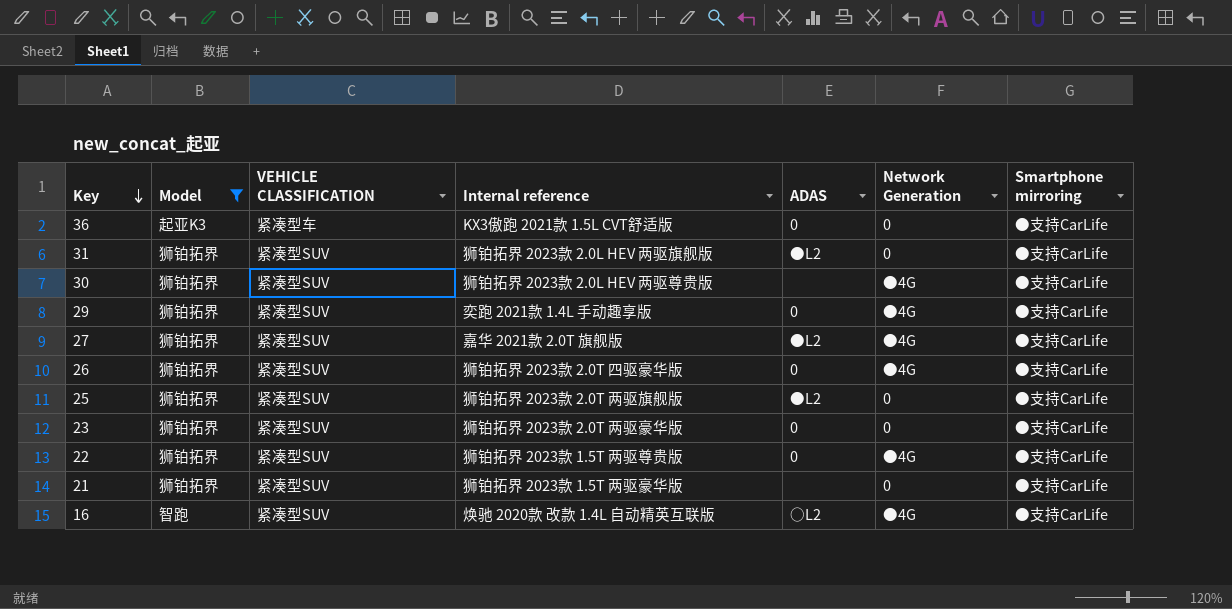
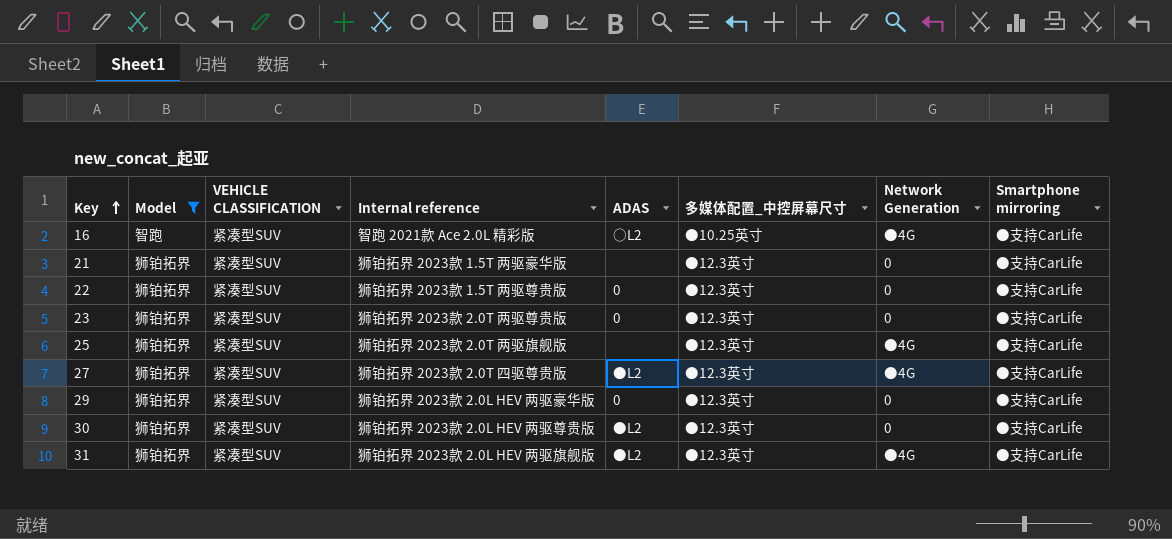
row order: Key descending -> Key ascending
column 多媒体配置_中控屏幕尺寸 | position: none -> 6
row 36: 起亚K3 | 紧凑型车 | KX3傲跑 2021款 1.5L CVT舒适版 | 0 | 0 | ●支持CarLife -> none
row 26: 狮铂拓界 | 紧凑型SUV | 狮铂拓界 2023款 2.0T 四驱豪华版 | 0 | ●4G | ●支持CarLife -> none
16 | Internal reference: 焕驰 2020款 改款 1.4L 自动精英互联版 -> 智跑 2021款 Ace 2.0L 精彩版
22 | Network Generation: ●4G -> 0
23 | Internal reference: 狮铂拓界 2023款 2.0T 两驱豪华版 -> 狮铂拓界 2023款 2.0T 两驱尊贵版
25 | ADAS: ●L2 -> none
25 | Network Generation: 0 -> ●4G
27 | Internal reference: 嘉华 2021款 2.0T 旗舰版 -> 狮铂拓界 2023款 2.0T 四驱尊贵版
29 | Internal reference: 奕跑 2021款 1.4L 手动趣享版 -> 狮铂拓界 2023款 2.0L HEV 两驱豪华版
29 | Network Generation: ●4G -> 0
30 | ADAS: none -> ●L2
30 | Network Generation: ●4G -> 0
31 | Network Generation: 0 -> ●4G

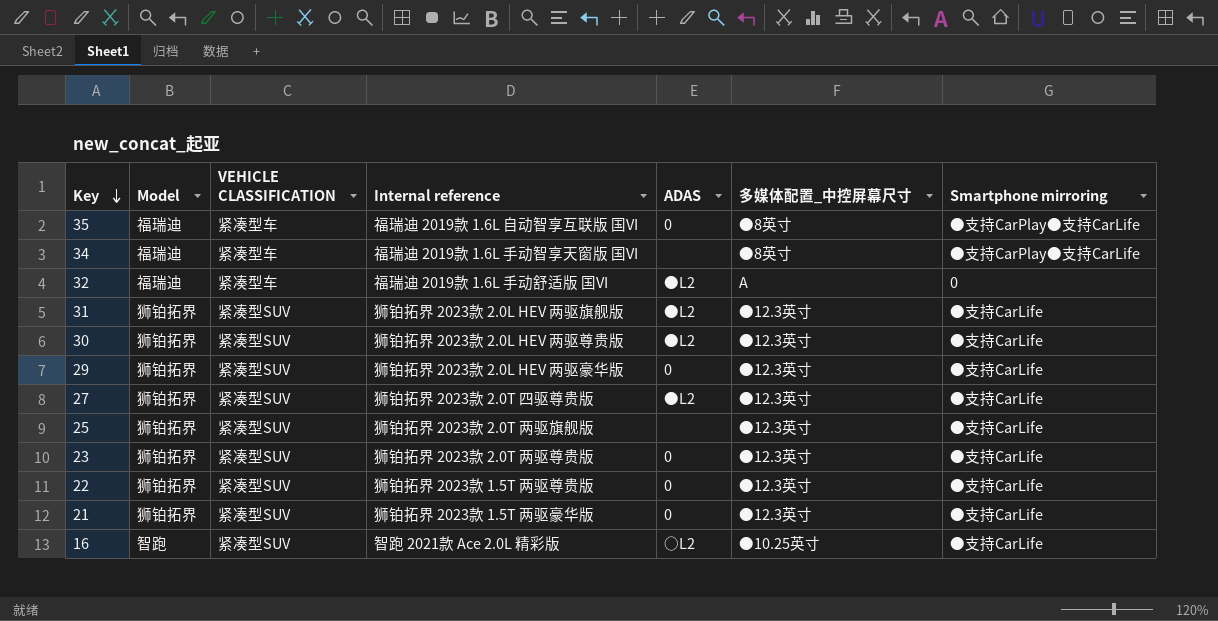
filter: Model != 福瑞迪 -> none
row order: Key ascending -> Key descending
column Network Generation | position: 7 -> none
21 | ADAS: none -> 0

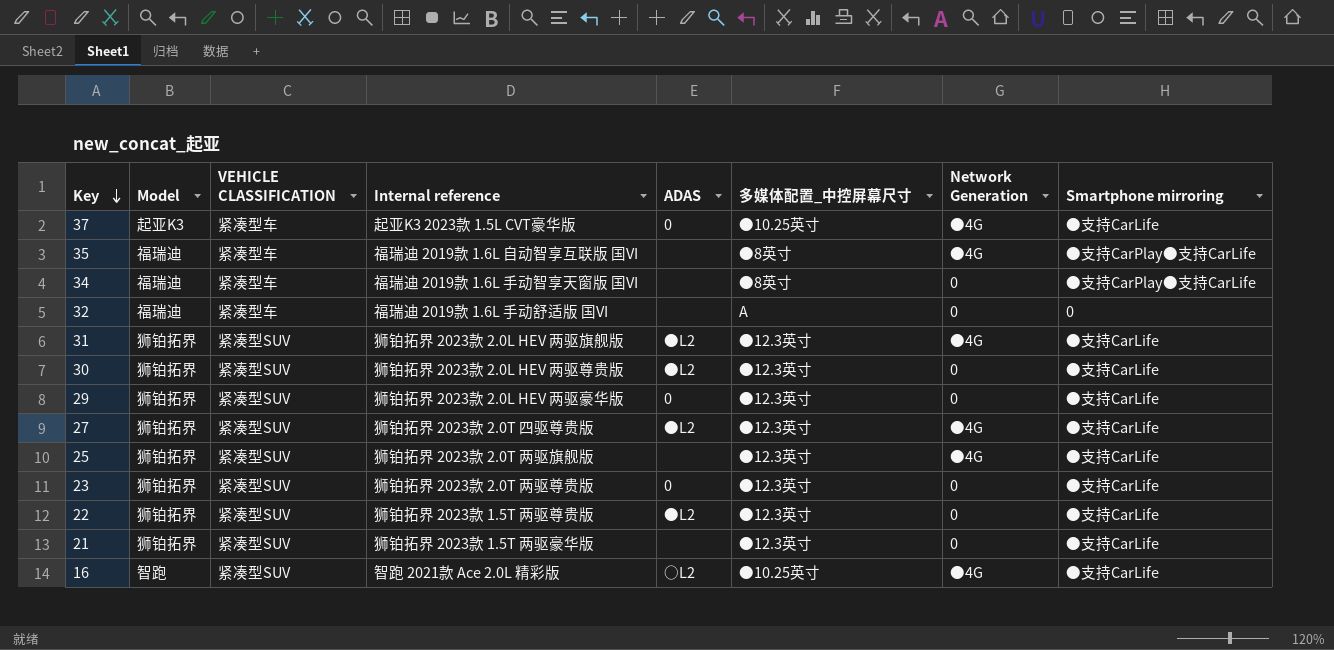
column Network Generation | position: none -> 7
row 37: none -> 起亚K3 | 紧凑型车 | 起亚K3 2023款 1.5L CVT豪华版 | 0 | ●10.25英寸 | ●4G | ●支持CarLife
35 | ADAS: 0 -> none
32 | ADAS: ●L2 -> none
22 | ADAS: 0 -> ●L2
21 | ADAS: 0 -> none

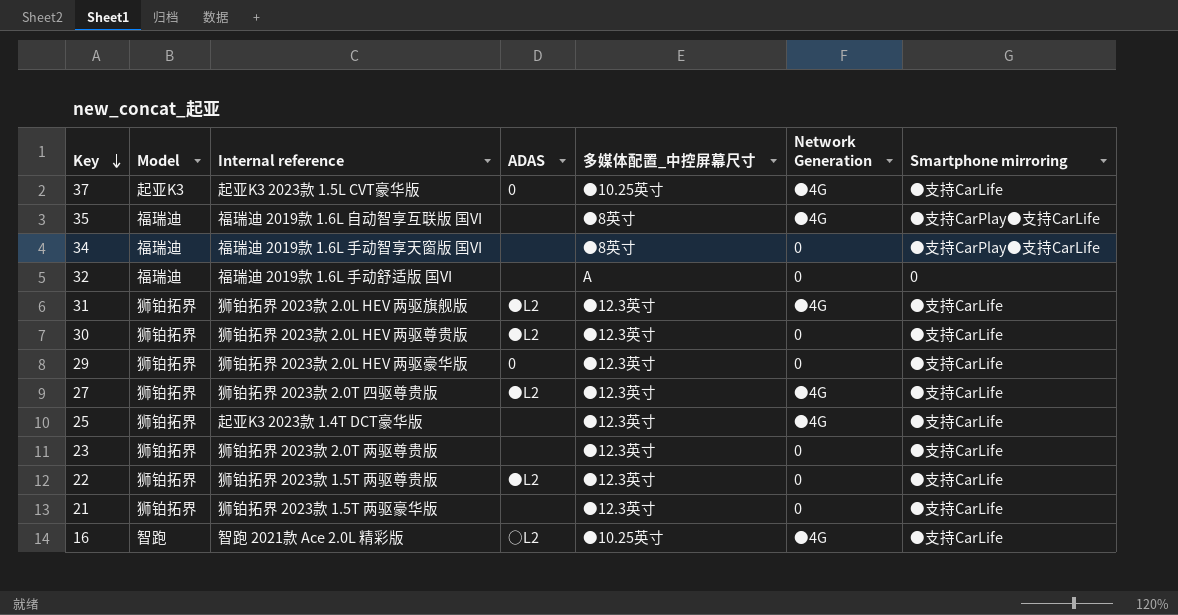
column VEHICLE CLASSIFICATION | position: 3 -> none
25 | Internal reference: 狮铂拓界 2023款 2.0T 两驱旗舰版 -> 起亚K3 2023款 1.4T DCT豪华版
23 | ADAS: 0 -> none

